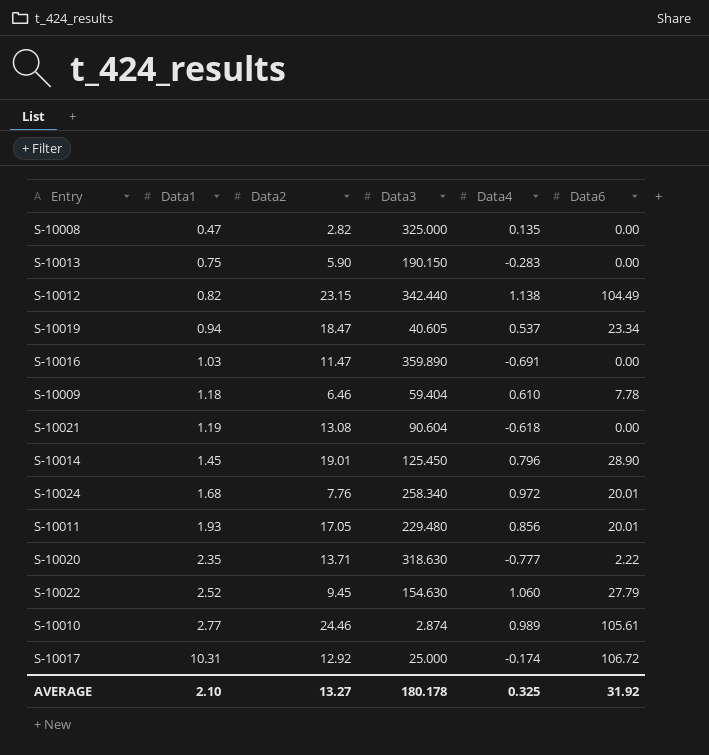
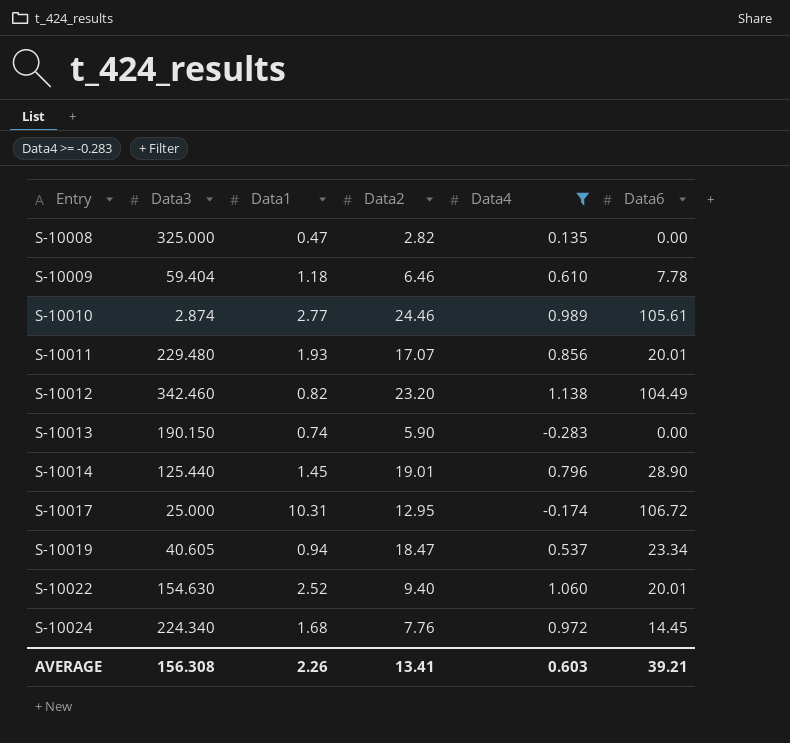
filter: none -> Data4 >= -0.283
row order: Data1 ascending -> Entry ascending
column Data3 | position: 4 -> 2
S-10011 | Data2: 17.05 -> 17.07
S-10012 | Data3: 342.440 -> 342.460
S-10012 | Data2: 23.15 -> 23.20
S-10013 | Data1: 0.75 -> 0.74
S-10014 | Data3: 125.450 -> 125.440
S-10017 | Data2: 12.92 -> 12.95
S-10022 | Data2: 9.45 -> 9.40
S-10022 | Data6: 27.79 -> 20.01
S-10024 | Data3: 258.340 -> 224.340
S-10024 | Data6: 20.01 -> 14.45
AVERAGE | Data3: 180.178 -> 156.308
AVERAGE | Data1: 2.10 -> 2.26
AVERAGE | Data2: 13.27 -> 13.41
AVERAGE | Data4: 0.325 -> 0.603
AVERAGE | Data6: 31.92 -> 39.21

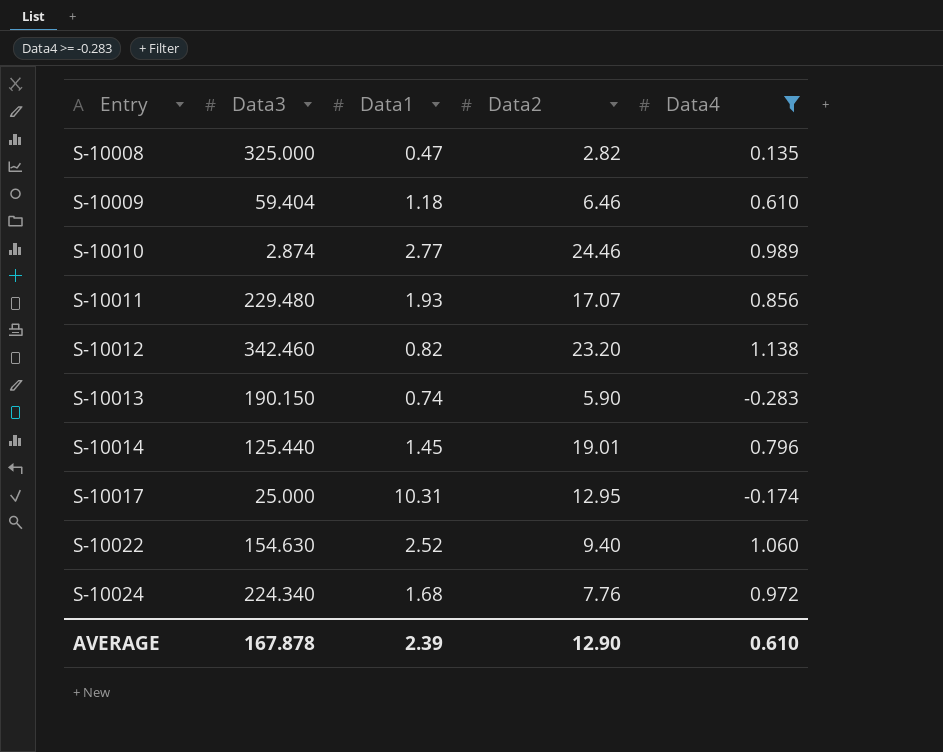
column Data6 | position: 6 -> none
row S-10019: 40.605 | 0.94 | 18.47 | 0.537 | 23.34 -> none
AVERAGE | Data3: 156.308 -> 167.878
AVERAGE | Data1: 2.26 -> 2.39
AVERAGE | Data2: 13.41 -> 12.90
AVERAGE | Data4: 0.603 -> 0.610

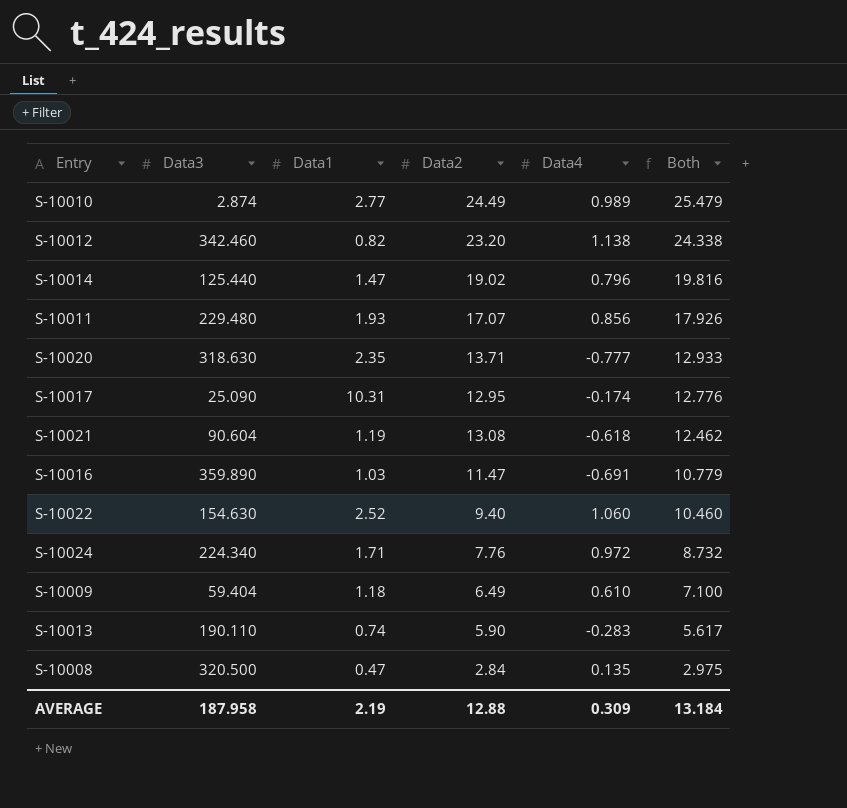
filter: Data4 >= -0.283 -> none
row order: Entry ascending -> Both descending
column Both | formula: none -> [Data2] + [Data4]
S-10010 | Data2: 24.46 -> 24.49
S-10014 | Data1: 1.45 -> 1.47
S-10014 | Data2: 19.01 -> 19.02
S-10017 | Data3: 25.000 -> 25.090
S-10024 | Data1: 1.68 -> 1.71
S-10009 | Data2: 6.46 -> 6.49
S-10013 | Data3: 190.150 -> 190.110
S-10008 | Data3: 325.000 -> 320.500
S-10008 | Data2: 2.82 -> 2.84
AVERAGE | Data3: 167.878 -> 187.958
AVERAGE | Data1: 2.39 -> 2.19
AVERAGE | Data2: 12.90 -> 12.88
AVERAGE | Data4: 0.610 -> 0.309

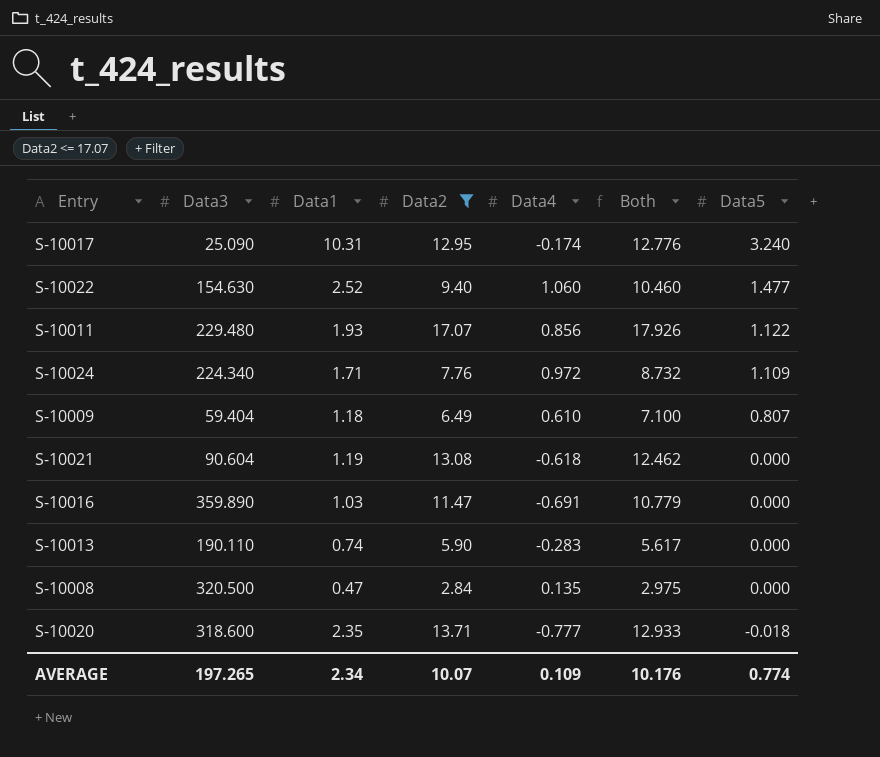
filter: none -> Data2 <= 17.07
row order: Both descending -> Data5 descending
column Data5 | position: none -> 7
S-10020 | Data3: 318.630 -> 318.600
AVERAGE | Data3: 187.958 -> 197.265
AVERAGE | Data1: 2.19 -> 2.34
AVERAGE | Data2: 12.88 -> 10.07
AVERAGE | Data4: 0.309 -> 0.109
AVERAGE | Both: 13.184 -> 10.176

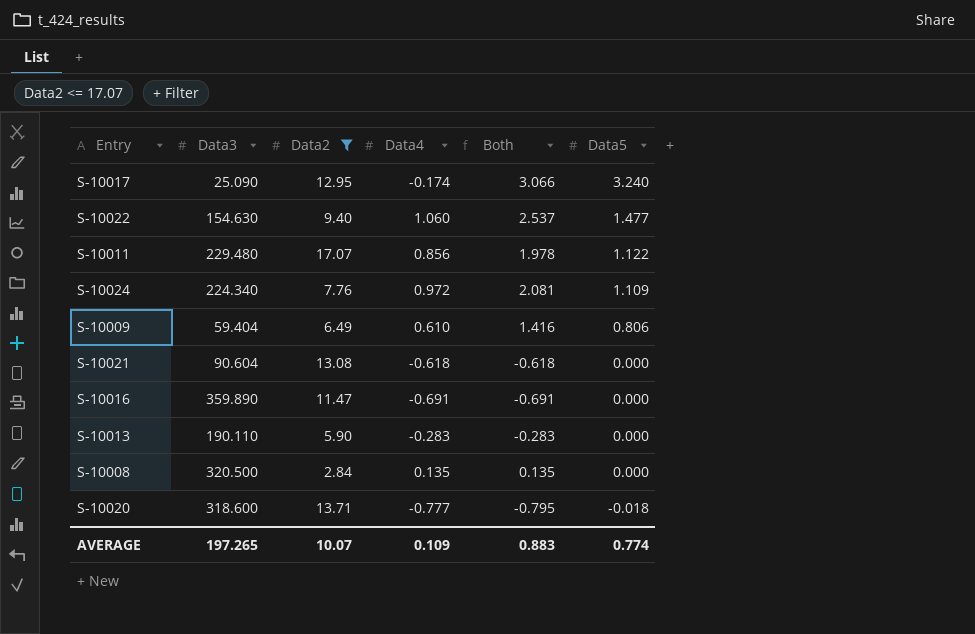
column Data1 | position: 3 -> none
column Both | formula: [Data2] + [Data4] -> [Data4] + [Data5]
S-10009 | Data5: 0.807 -> 0.806
AVERAGE | Both: 10.176 -> 0.883

